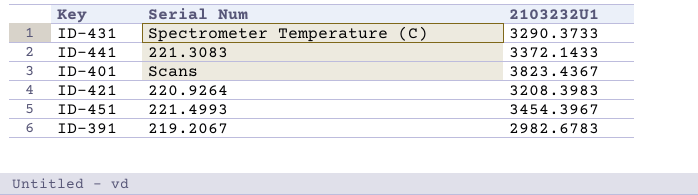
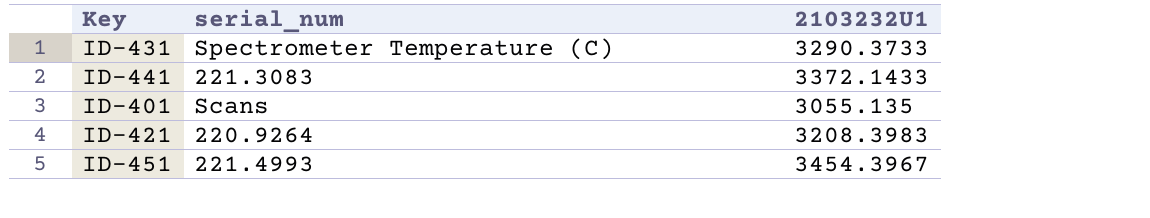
column name: Serial Num -> serial_num
row ID-391: 219.2067 | 2982.6783 -> none
ID-401 | 2103232U1: 3823.4367 -> 3055.135

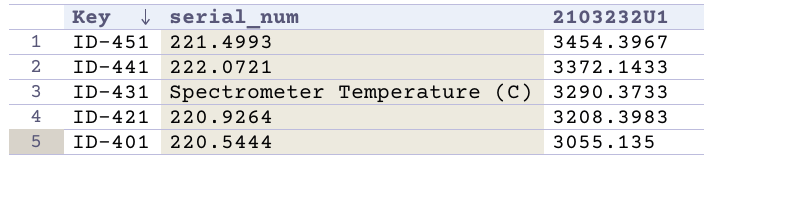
row order: none -> Key descending
ID-441 | serial_num: 221.3083 -> 222.0721
ID-401 | serial_num: Scans -> 220.5444

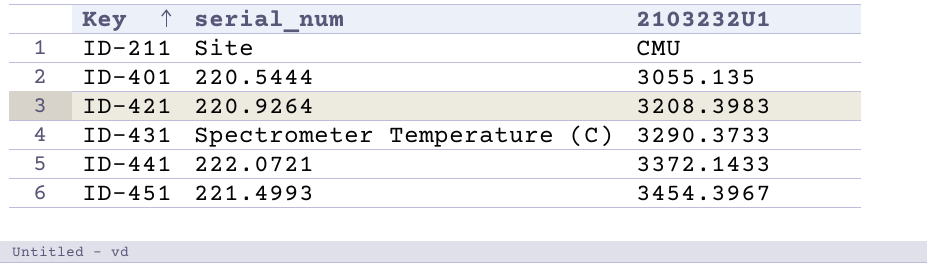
row order: Key descending -> Key ascending
row ID-211: none -> Site | CMU

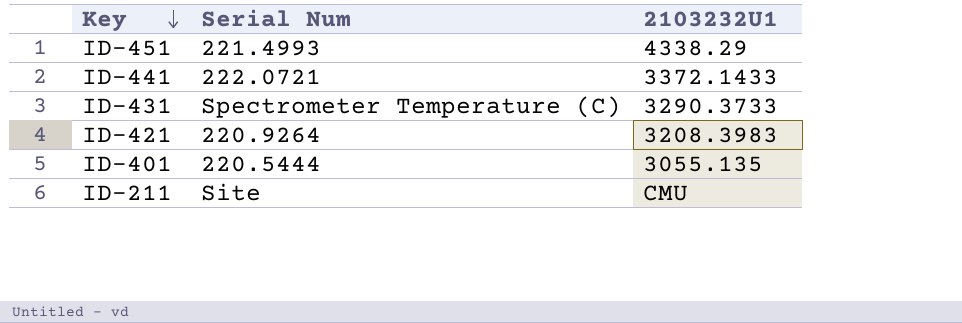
row order: Key ascending -> Key descending
column name: serial_num -> Serial Num
ID-451 | 2103232U1: 3454.3967 -> 4338.29

